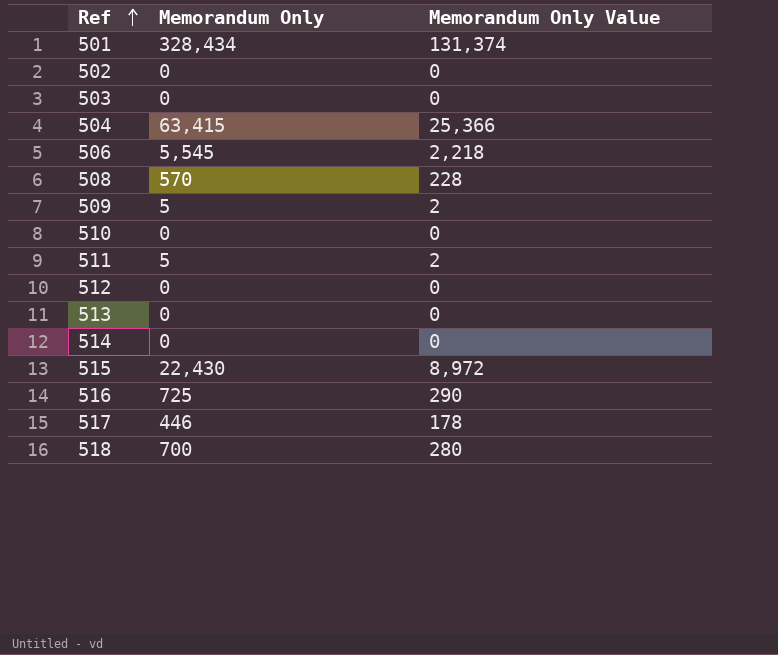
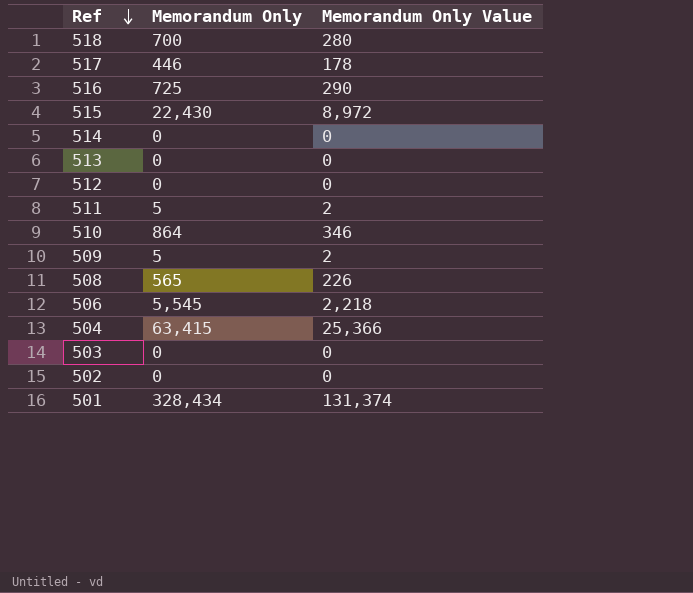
row order: Ref ascending -> Ref descending
510 | Memorandum Only: 0 -> 864
510 | Memorandum Only Value: 0 -> 346
508 | Memorandum Only: 570 -> 565
508 | Memorandum Only Value: 228 -> 226

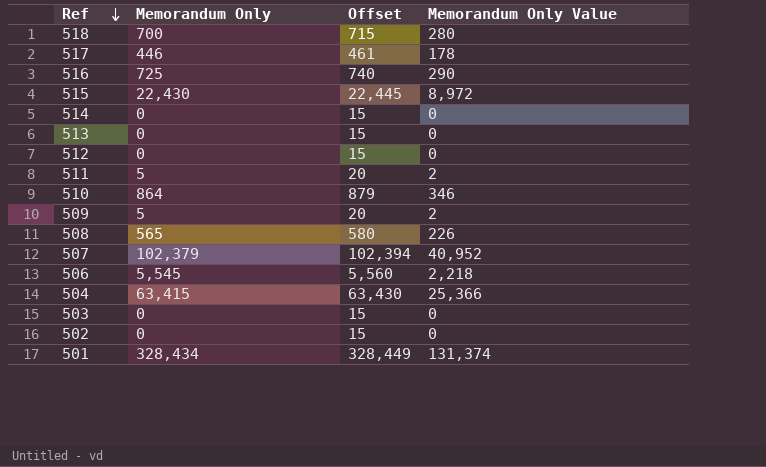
column Offset | formula: none -> [Memorandum Only] + 15
row 507: none -> 102,379 | 102,394 | 40,952

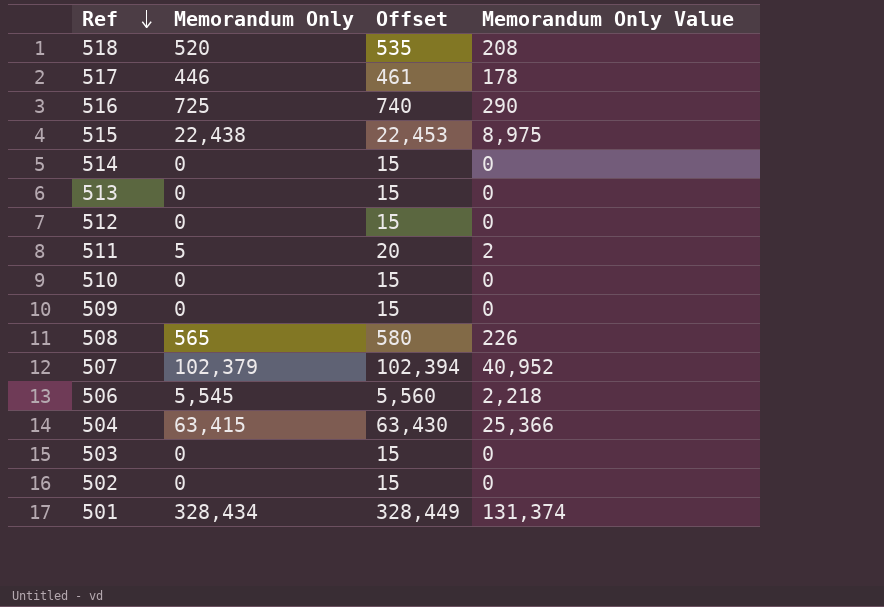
518 | Memorandum Only: 700 -> 520
518 | Offset: 715 -> 535
518 | Memorandum Only Value: 280 -> 208
515 | Memorandum Only: 22,430 -> 22,438
515 | Offset: 22,445 -> 22,453
515 | Memorandum Only Value: 8,972 -> 8,975
510 | Memorandum Only: 864 -> 0
510 | Offset: 879 -> 15
510 | Memorandum Only Value: 346 -> 0
509 | Memorandum Only: 5 -> 0
509 | Offset: 20 -> 15
509 | Memorandum Only Value: 2 -> 0

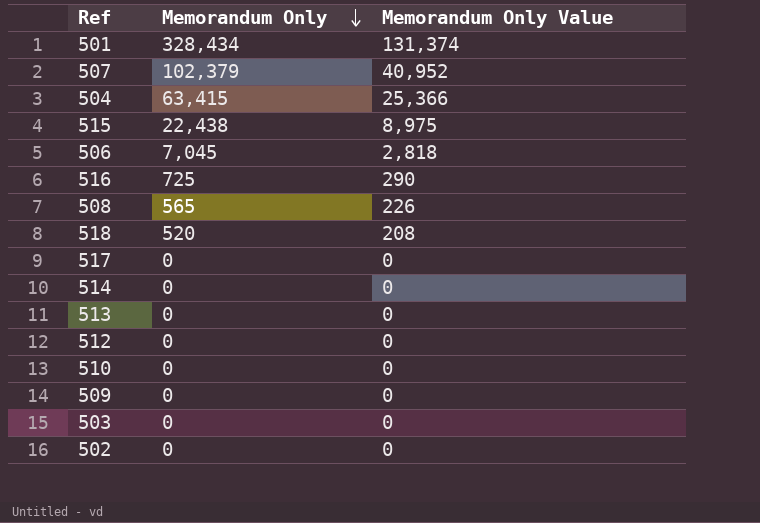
row order: Ref descending -> Memorandum Only descending
column Offset | formula: [Memorandum Only] + 15 -> none
row 511: 5 | 20 | 2 -> none
506 | Memorandum Only: 5,545 -> 7,045
506 | Memorandum Only Value: 2,218 -> 2,818
517 | Memorandum Only: 446 -> 0
517 | Memorandum Only Value: 178 -> 0

